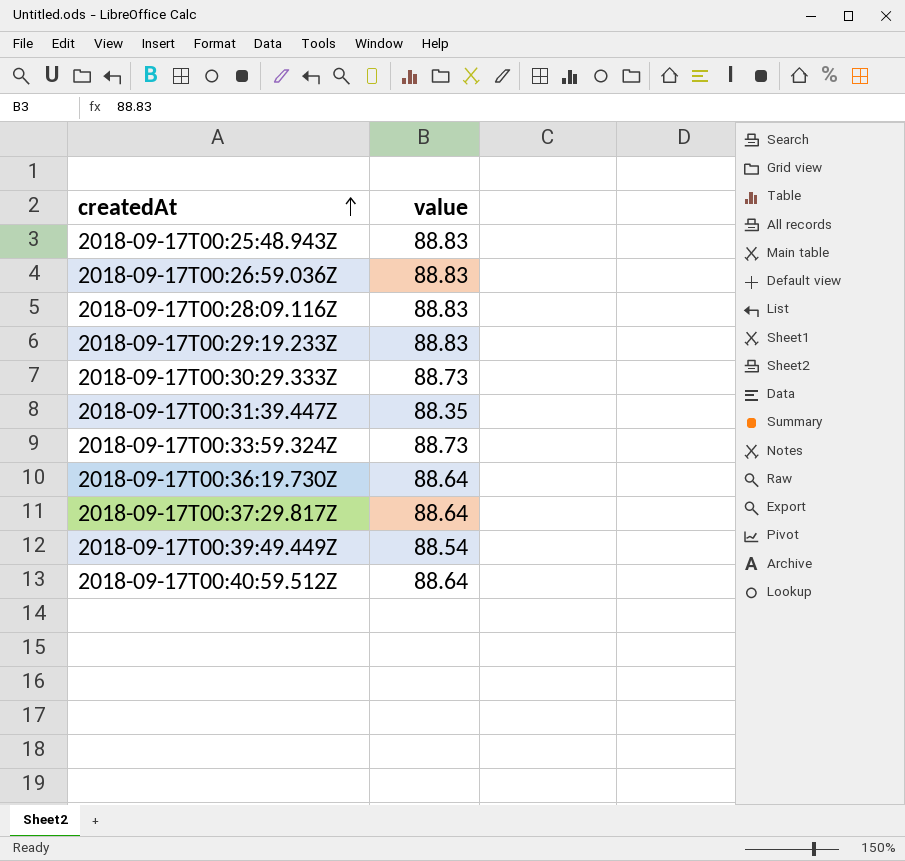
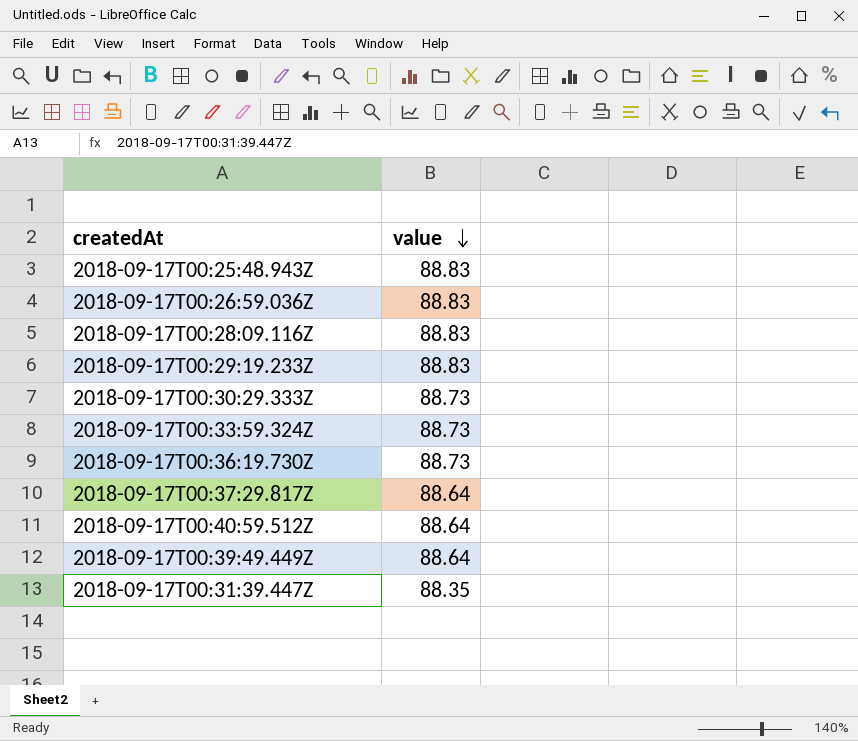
row order: createdAt ascending -> value descending
2018-09-17T00:36:19.730Z | value: 88.64 -> 88.73
2018-09-17T00:39:49.449Z | value: 88.54 -> 88.64

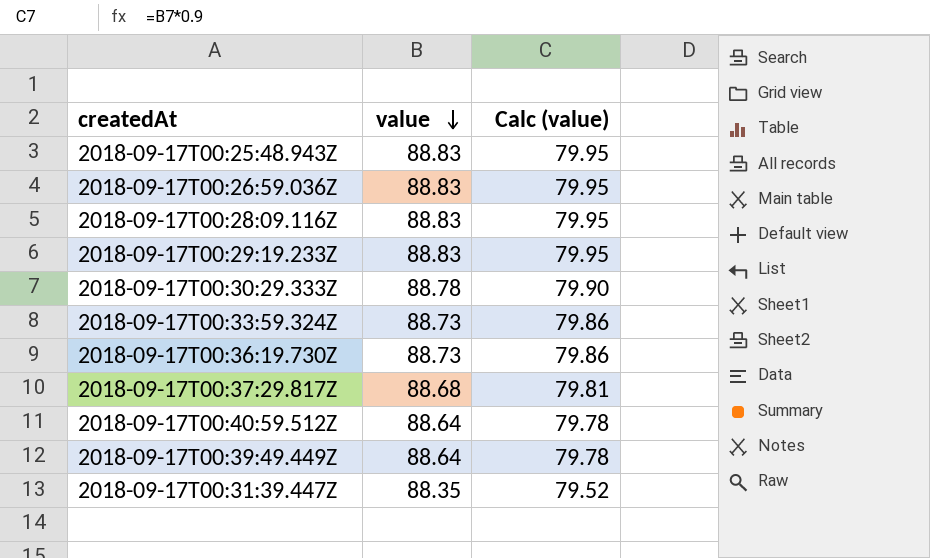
column Calc (value) | formula: none -> [value] * 0.9
2018-09-17T00:30:29.333Z | value: 88.73 -> 88.78
2018-09-17T00:37:29.817Z | value: 88.64 -> 88.68

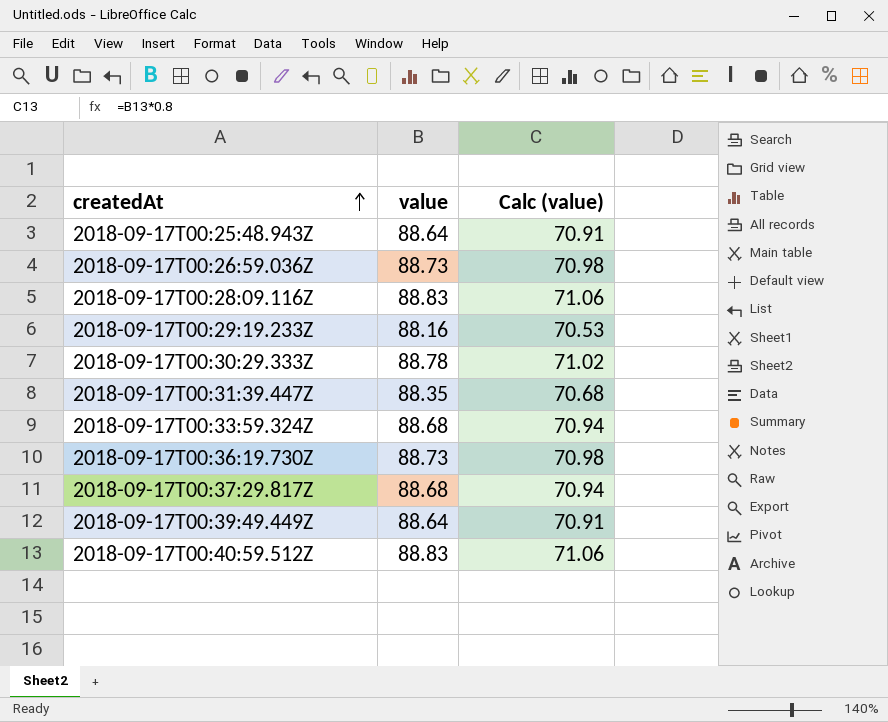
row order: value descending -> createdAt ascending
column Calc (value) | formula: [value] * 0.9 -> [value] * 0.8
2018-09-17T00:25:48.943Z | value: 88.83 -> 88.64
2018-09-17T00:26:59.036Z | value: 88.83 -> 88.73
2018-09-17T00:29:19.233Z | value: 88.83 -> 88.16
2018-09-17T00:33:59.324Z | value: 88.73 -> 88.68
2018-09-17T00:40:59.512Z | value: 88.64 -> 88.83

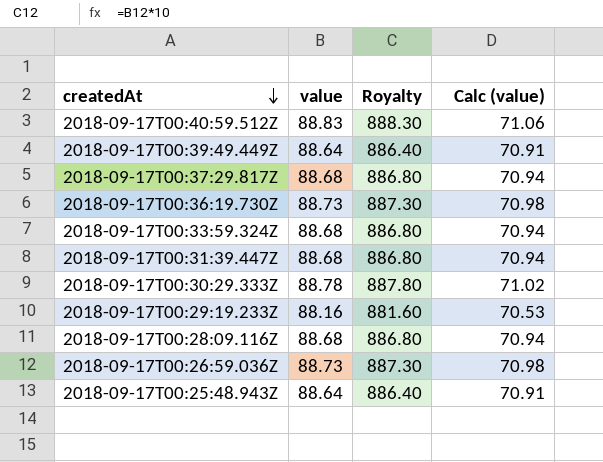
row order: createdAt ascending -> createdAt descending
column Royalty | formula: none -> [value] * 10
2018-09-17T00:31:39.447Z | value: 88.35 -> 88.68
2018-09-17T00:31:39.447Z | Calc (value): 70.68 -> 70.94
2018-09-17T00:28:09.116Z | value: 88.83 -> 88.68
2018-09-17T00:28:09.116Z | Calc (value): 71.06 -> 70.94

